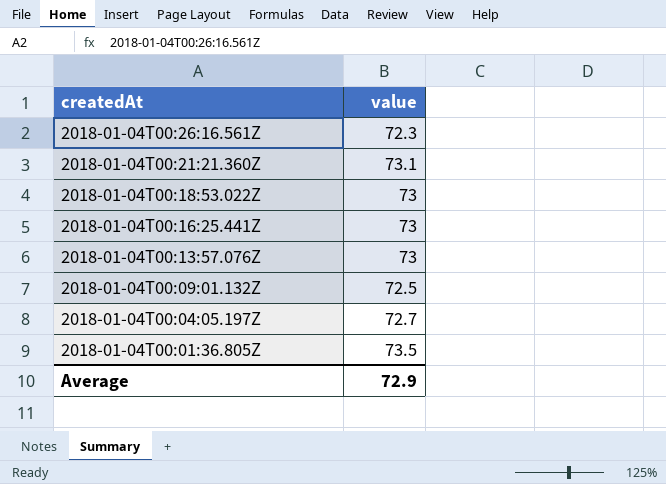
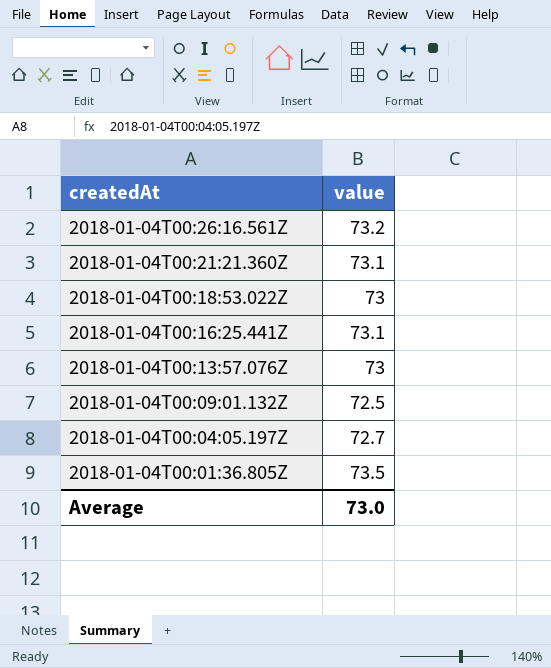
2018-01-04T00:26:16.561Z | value: 72.3 -> 73.2
2018-01-04T00:16:25.441Z | value: 73 -> 73.1
Average | value: 72.9 -> 73.0

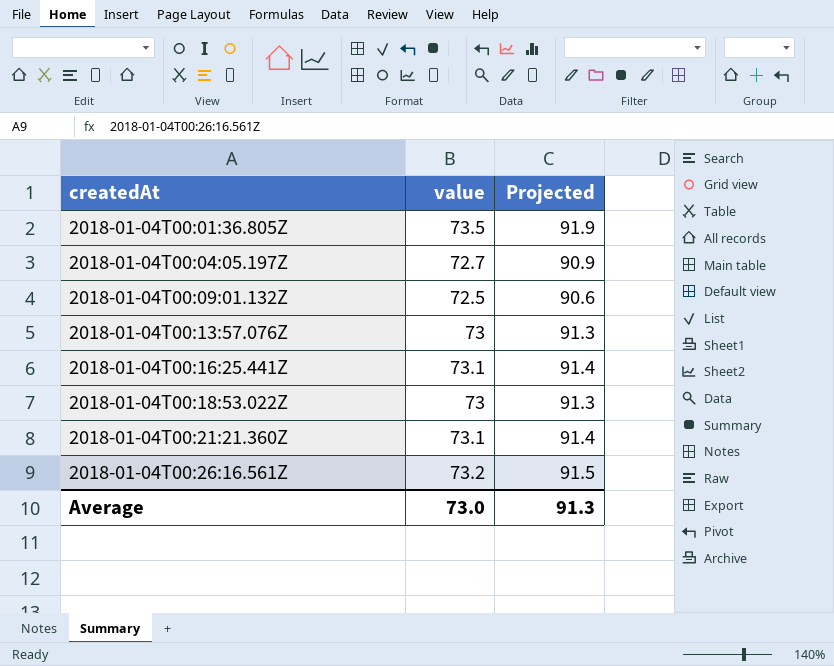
row order: createdAt descending -> createdAt ascending
column Projected | formula: none -> [value] * 1.25

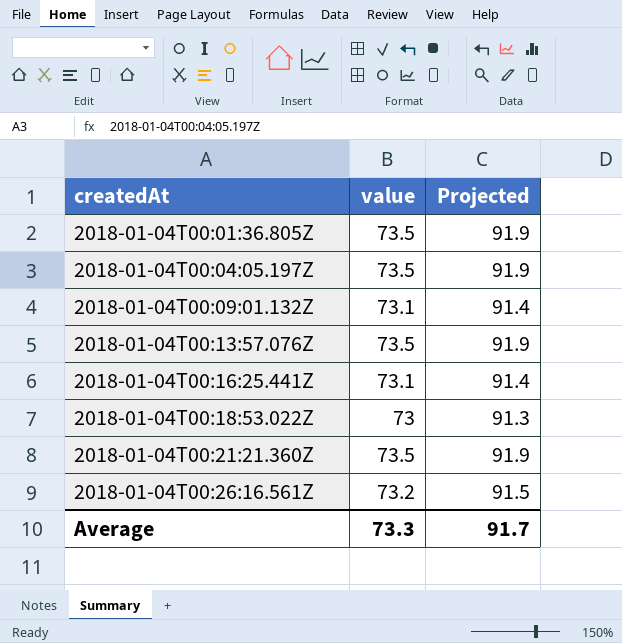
2018-01-04T00:04:05.197Z | value: 72.7 -> 73.5
2018-01-04T00:04:05.197Z | Projected: 90.9 -> 91.9
2018-01-04T00:09:01.132Z | value: 72.5 -> 73.1
2018-01-04T00:09:01.132Z | Projected: 90.6 -> 91.4
2018-01-04T00:13:57.076Z | value: 73 -> 73.5
2018-01-04T00:13:57.076Z | Projected: 91.3 -> 91.9
2018-01-04T00:21:21.360Z | value: 73.1 -> 73.5
2018-01-04T00:21:21.360Z | Projected: 91.4 -> 91.9
Average | value: 73.0 -> 73.3
Average | Projected: 91.3 -> 91.7

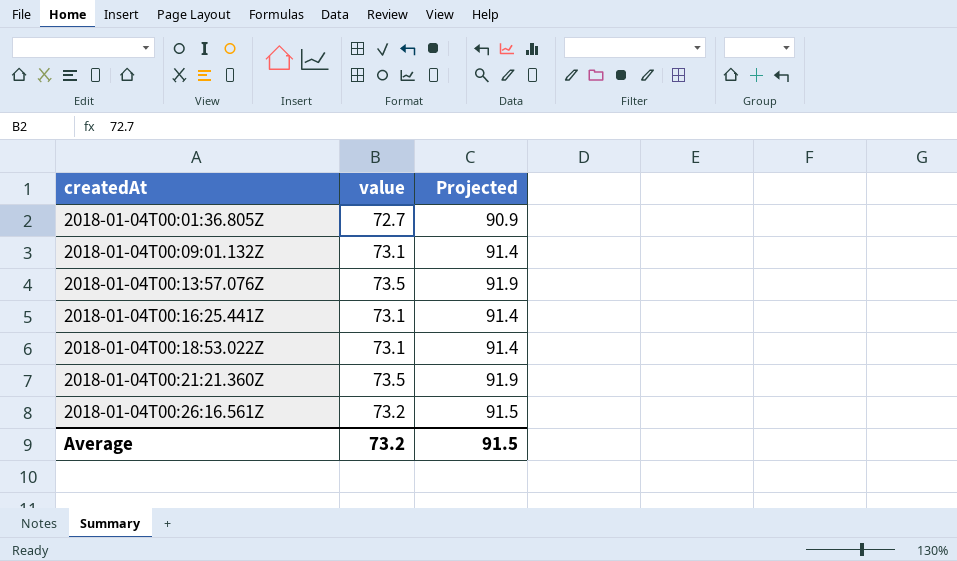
row 2018-01-04T00:04:05.197Z: 73.5 | 91.9 -> none
2018-01-04T00:01:36.805Z | value: 73.5 -> 72.7
2018-01-04T00:01:36.805Z | Projected: 91.9 -> 90.9
2018-01-04T00:18:53.022Z | value: 73 -> 73.1
2018-01-04T00:18:53.022Z | Projected: 91.3 -> 91.4
Average | value: 73.3 -> 73.2
Average | Projected: 91.7 -> 91.5

